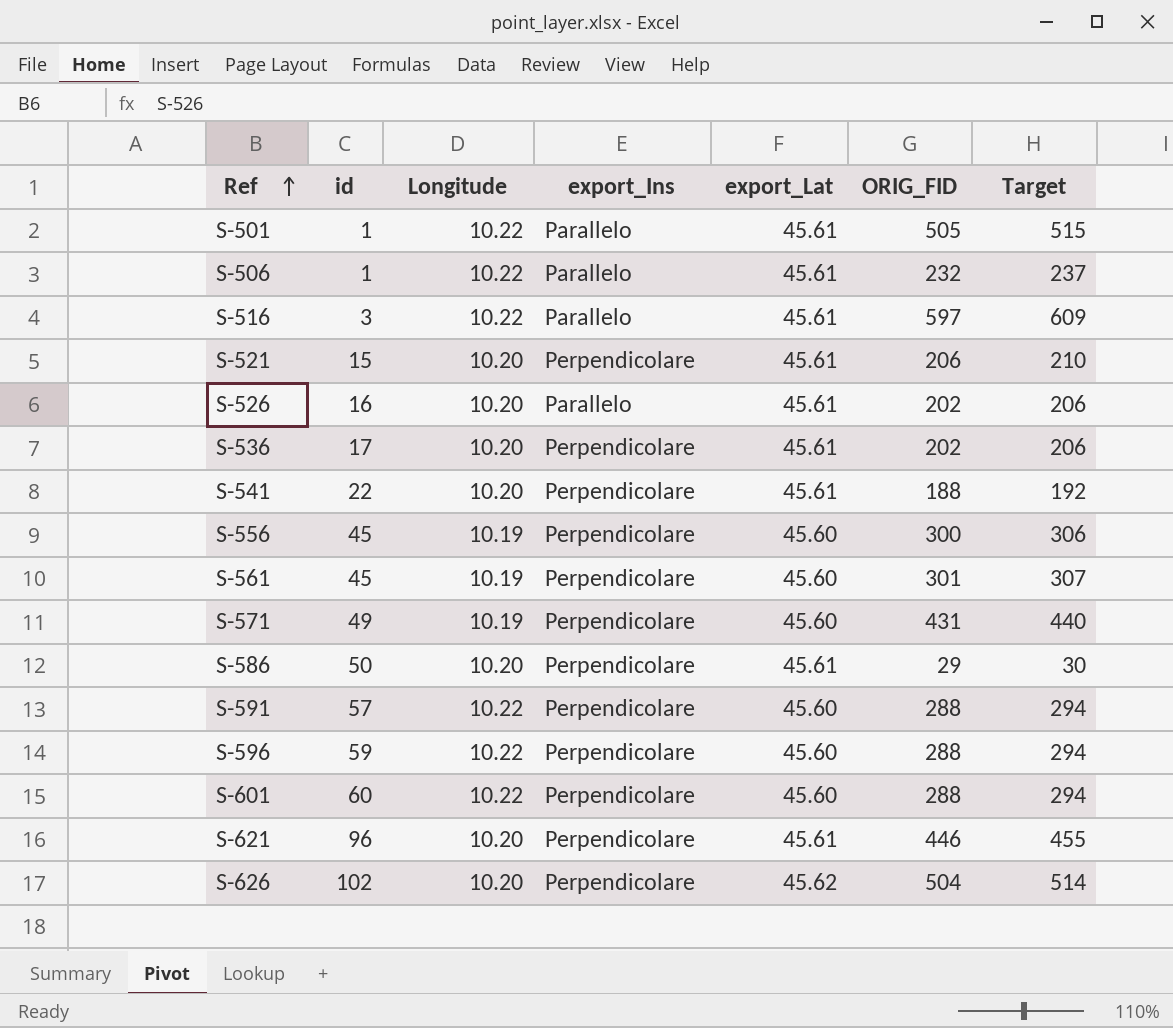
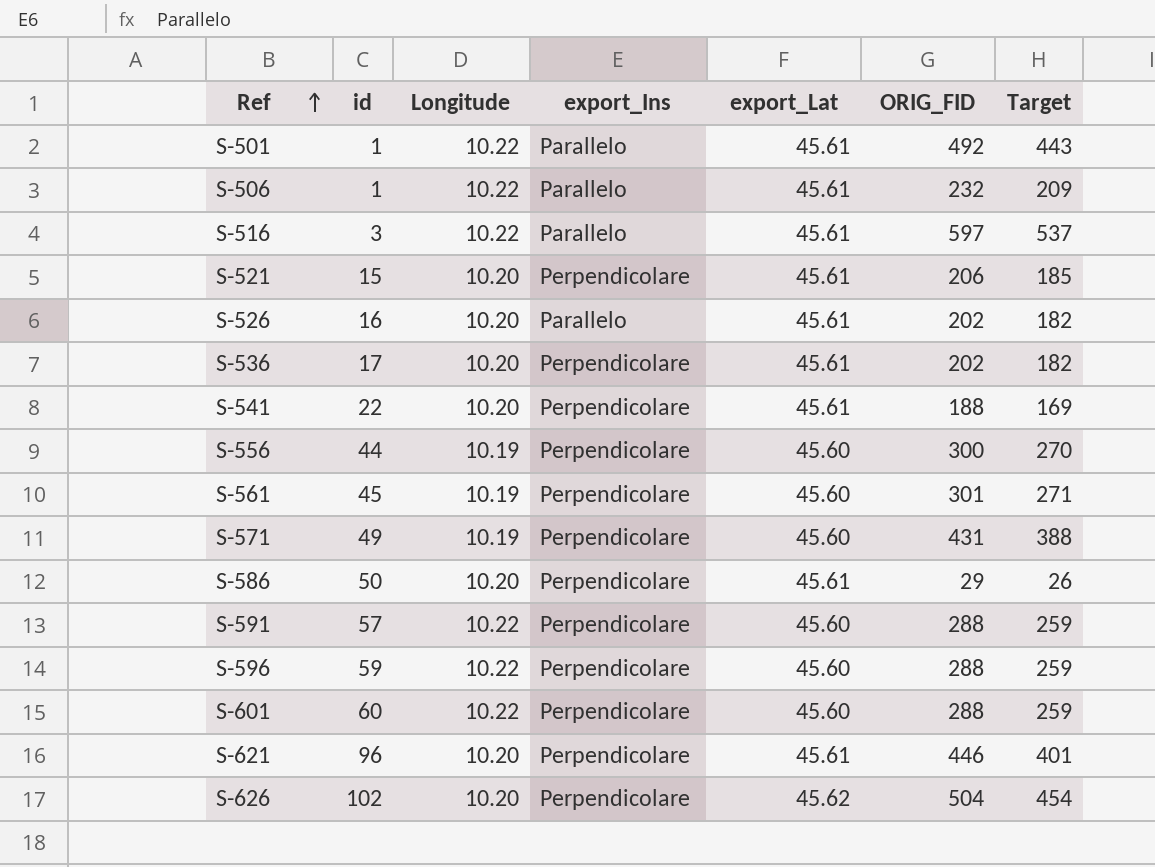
column Target | formula: [ORIG_FID] * 1.02 -> [ORIG_FID] * 0.9
S-501 | ORIG_FID: 505 -> 492
S-556 | id: 45 -> 44

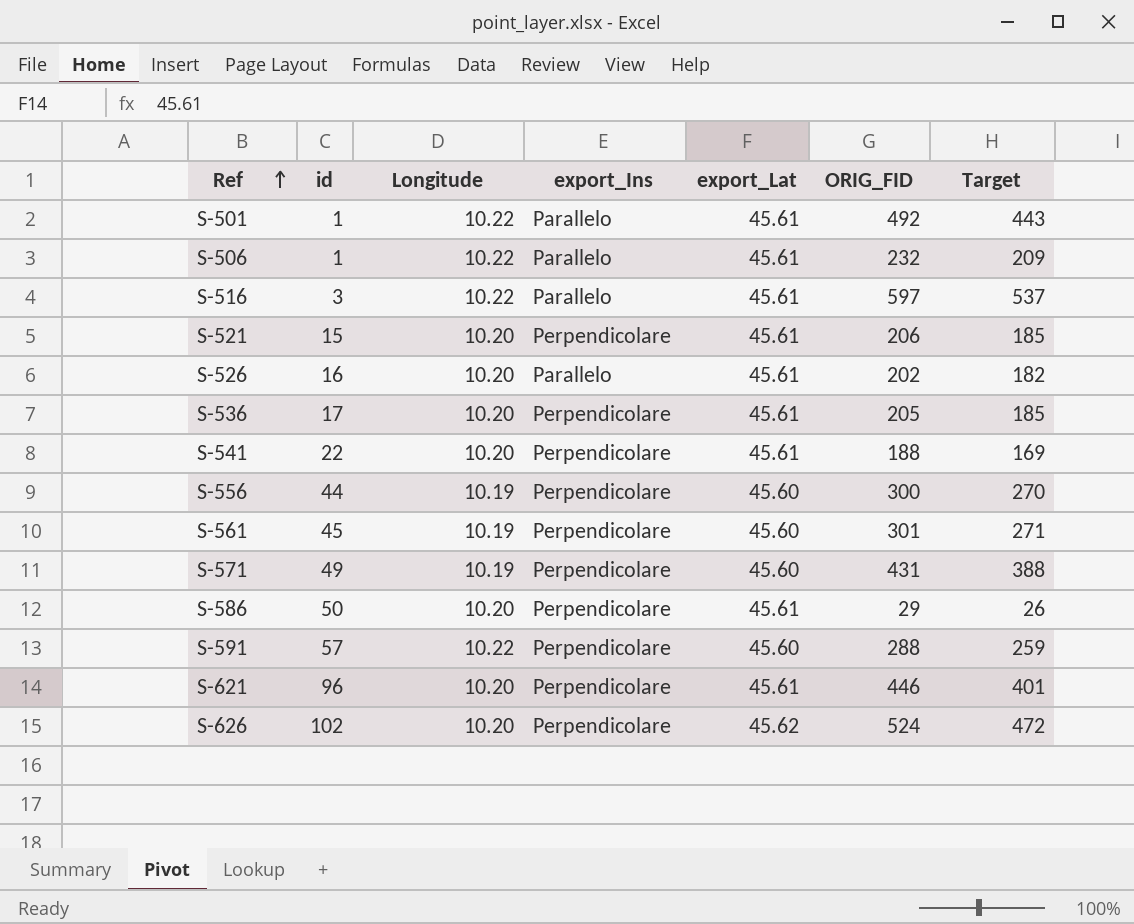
row S-596: 59 | 10.22 | Perpendicolare | 45.60 | 288 | 259 -> none
row S-601: 60 | 10.22 | Perpendicolare | 45.60 | 288 | 259 -> none
S-536 | ORIG_FID: 202 -> 205
S-536 | Target: 182 -> 185
S-626 | ORIG_FID: 504 -> 524
S-626 | Target: 454 -> 472

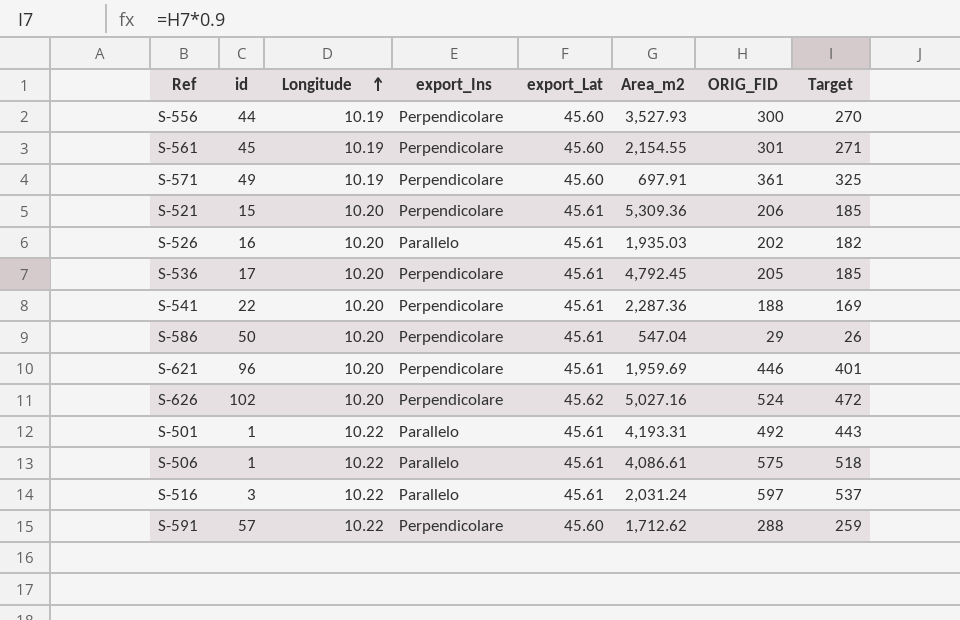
row order: Ref ascending -> Longitude ascending
column Area_m2 | position: none -> 6
S-571 | ORIG_FID: 431 -> 361
S-571 | Target: 388 -> 325
S-506 | ORIG_FID: 232 -> 575
S-506 | Target: 209 -> 518

